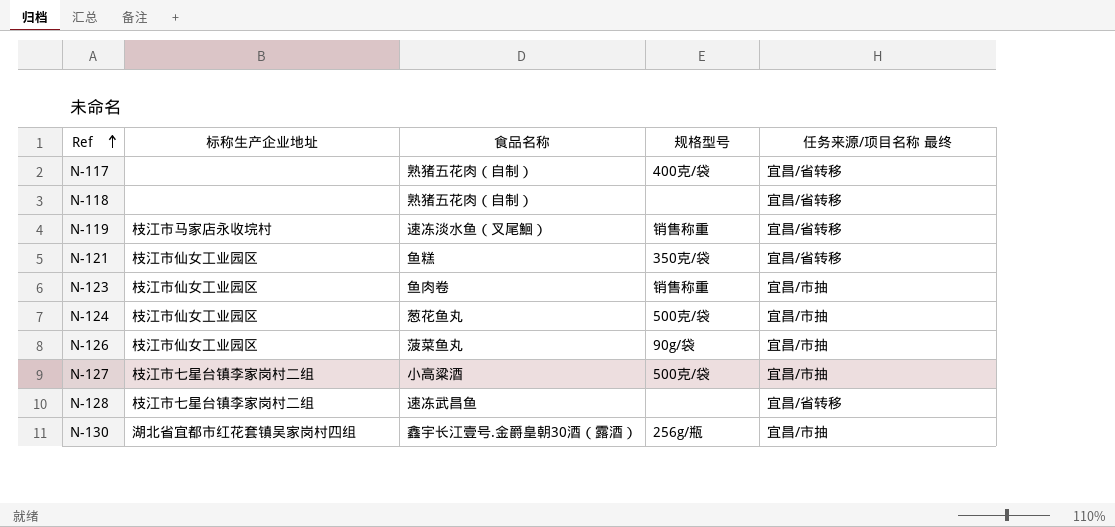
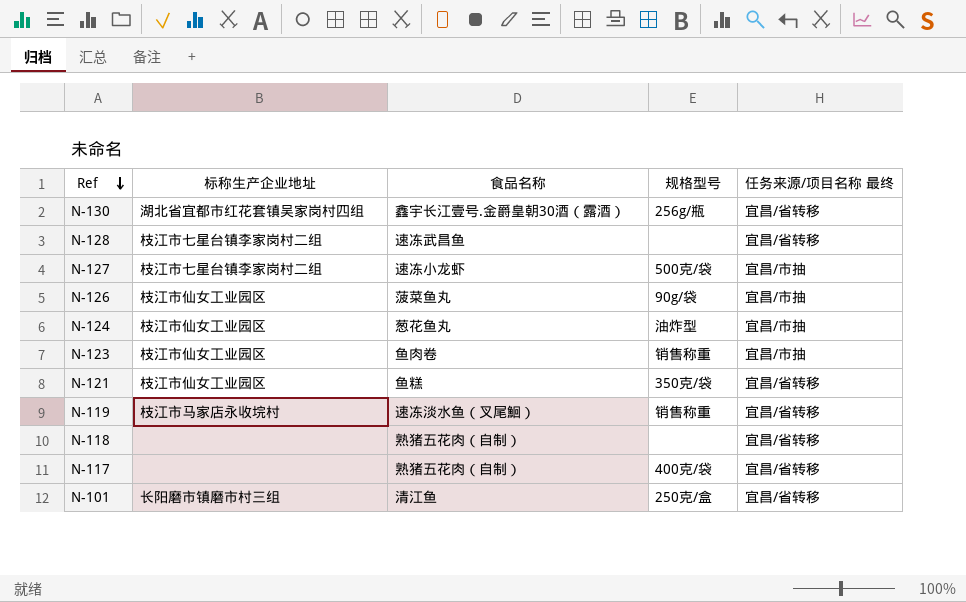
row order: Ref ascending -> Ref descending
N-130 | 任务来源/项目名称 最终: 宜昌/市抽 -> 宜昌/省转移
N-127 | 食品名称: 小高粱酒 -> 速冻小龙虾
N-124 | 规格型号: 500克/袋 -> 油炸型
row N-101: none -> 长阳磨市镇磨市村三组 | 清江鱼 | 250克/盒 | 宜昌/省转移

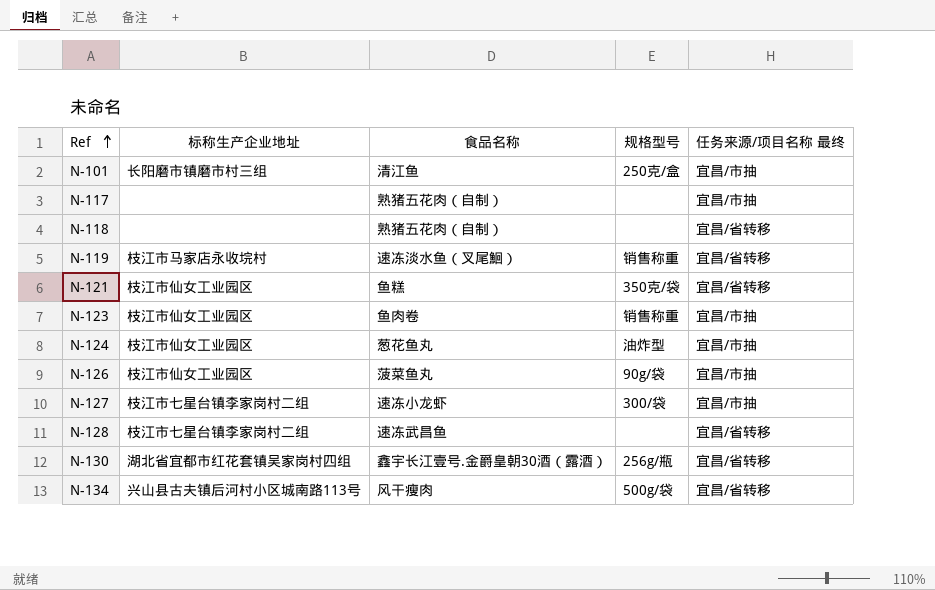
row order: Ref descending -> Ref ascending
N-101 | 任务来源/项目名称 最终: 宜昌/省转移 -> 宜昌/市抽
N-117 | 规格型号: 400克/袋 -> none
N-117 | 任务来源/项目名称 最终: 宜昌/省转移 -> 宜昌/市抽
N-127 | 规格型号: 500克/袋 -> 300/袋
row N-134: none -> 兴山县古夫镇后河村小区城南路113号 | 风干瘦肉 | 500g/袋 | 宜昌/省转移

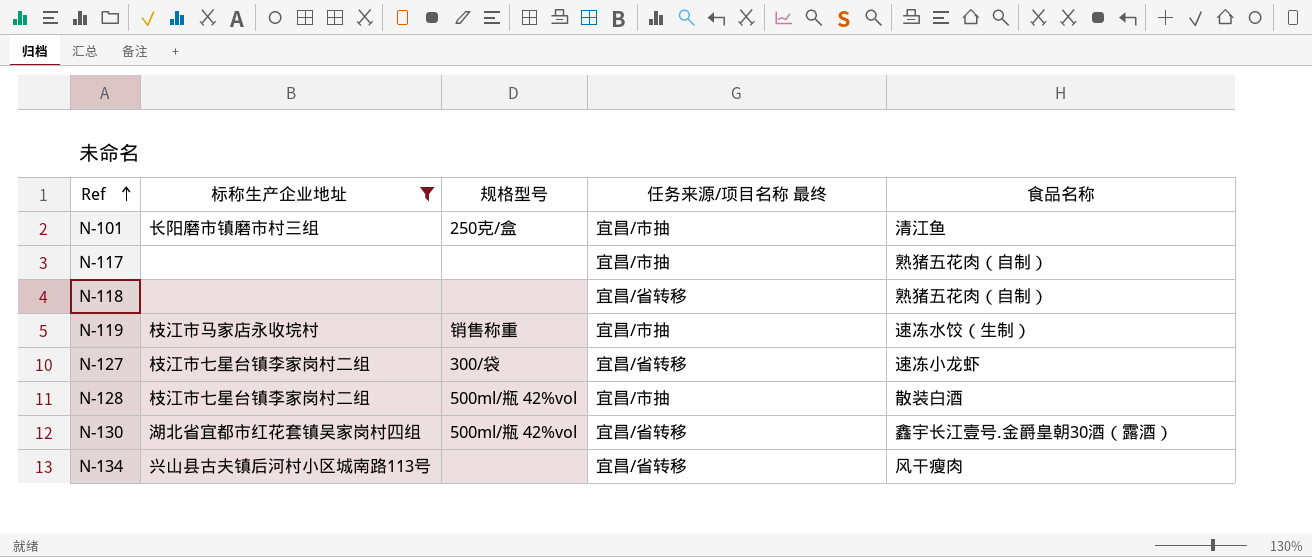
filter: none -> 标称生产企业地址 != 枝江市仙女工业园区
column 食品名称 | position: 3 -> 5
N-119 | 任务来源/项目名称 最终: 宜昌/省转移 -> 宜昌/市抽
N-119 | 食品名称: 速冻淡水鱼（叉尾鮰） -> 速冻水饺（生制）
N-127 | 任务来源/项目名称 最终: 宜昌/市抽 -> 宜昌/省转移
N-128 | 规格型号: none -> 500ml/瓶 42%vol
N-128 | 任务来源/项目名称 最终: 宜昌/省转移 -> 宜昌/市抽
N-128 | 食品名称: 速冻武昌鱼 -> 散装白酒
N-130 | 规格型号: 256g/瓶 -> 500ml/瓶 42%vol
N-134 | 规格型号: 500g/袋 -> none

